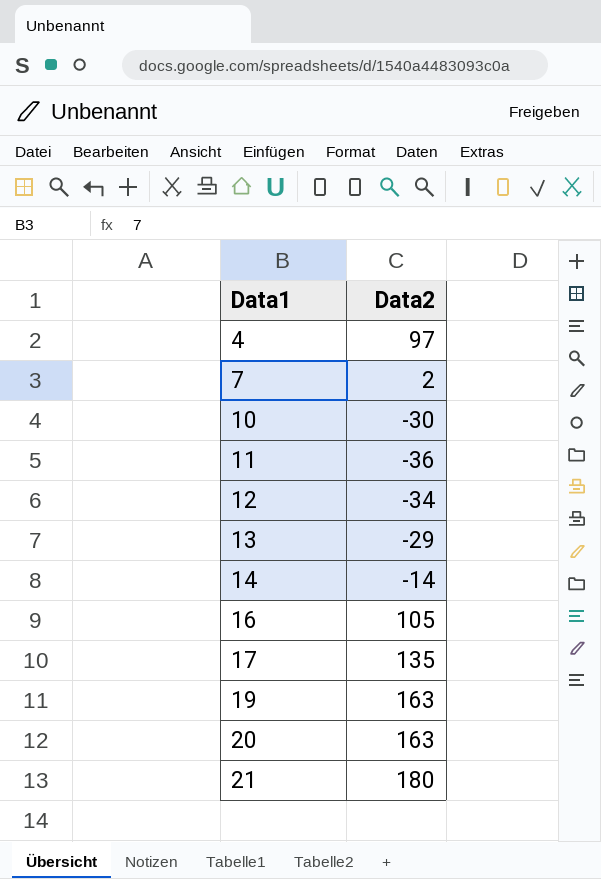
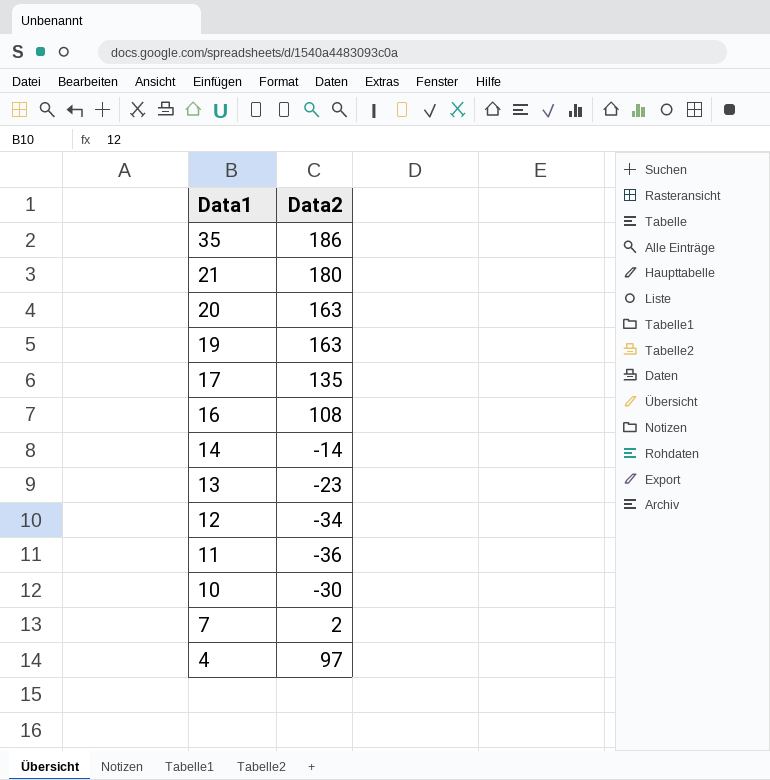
row order: Data1 ascending -> Data1 descending
row 35: none -> 186
16 | Data2: 105 -> 108
13 | Data2: -29 -> -23

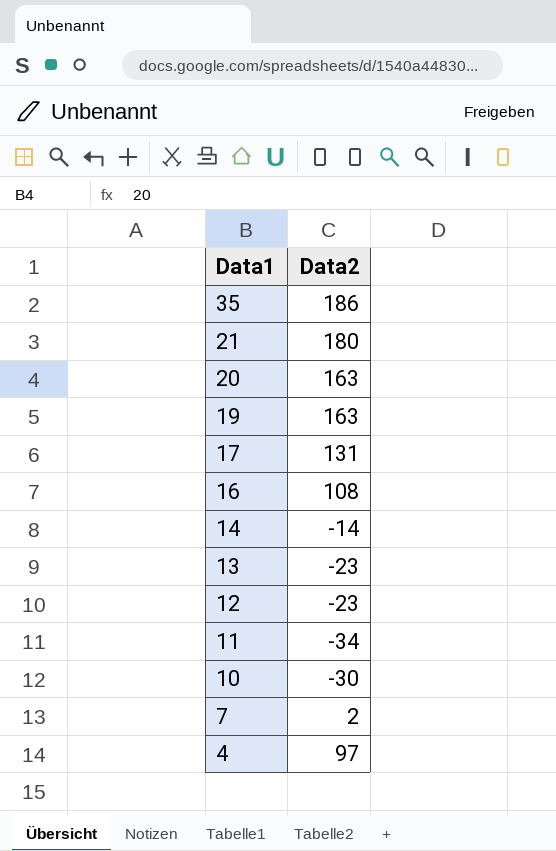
17 | Data2: 135 -> 131
12 | Data2: -34 -> -23
11 | Data2: -36 -> -34

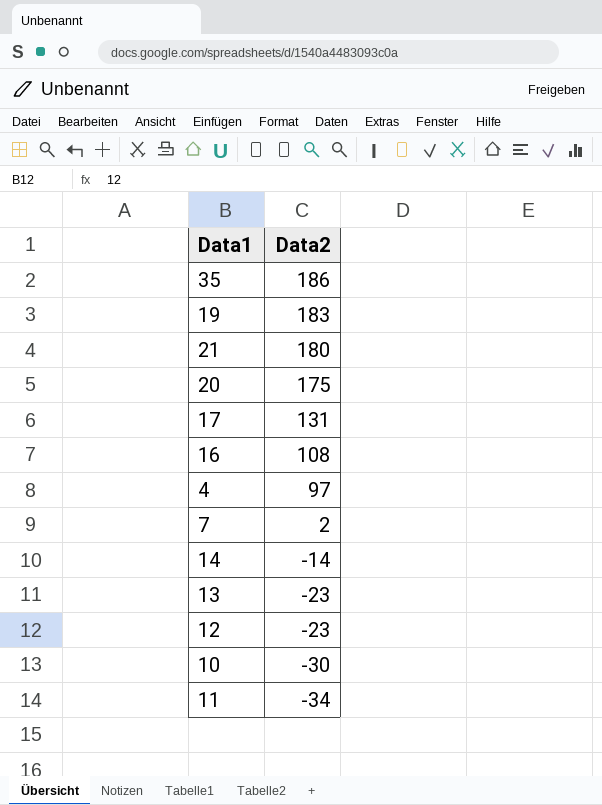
row order: Data1 descending -> Data2 descending
19 | Data2: 163 -> 183
20 | Data2: 163 -> 175

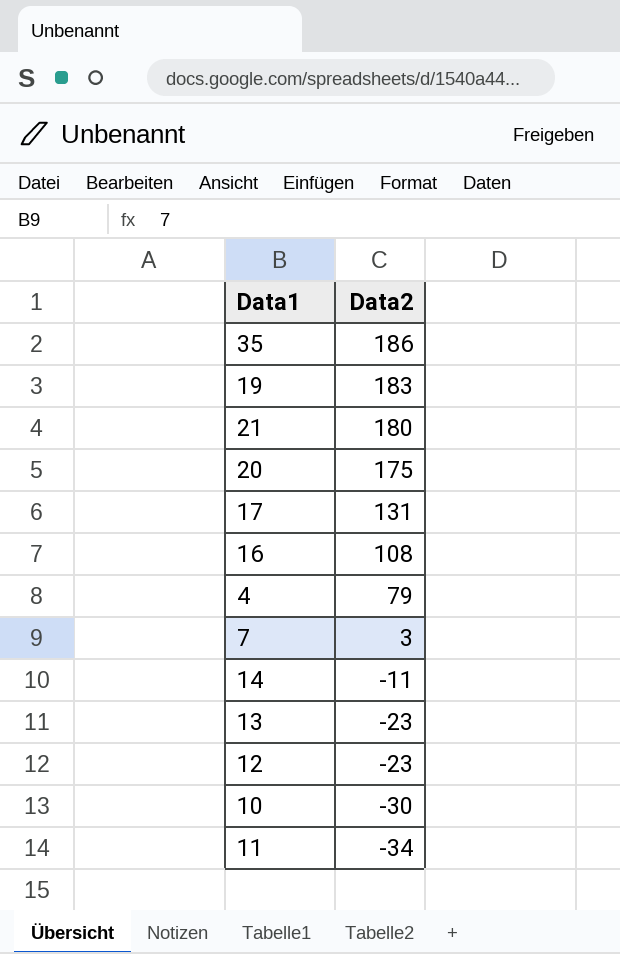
4 | Data2: 97 -> 79
7 | Data2: 2 -> 3
14 | Data2: -14 -> -11

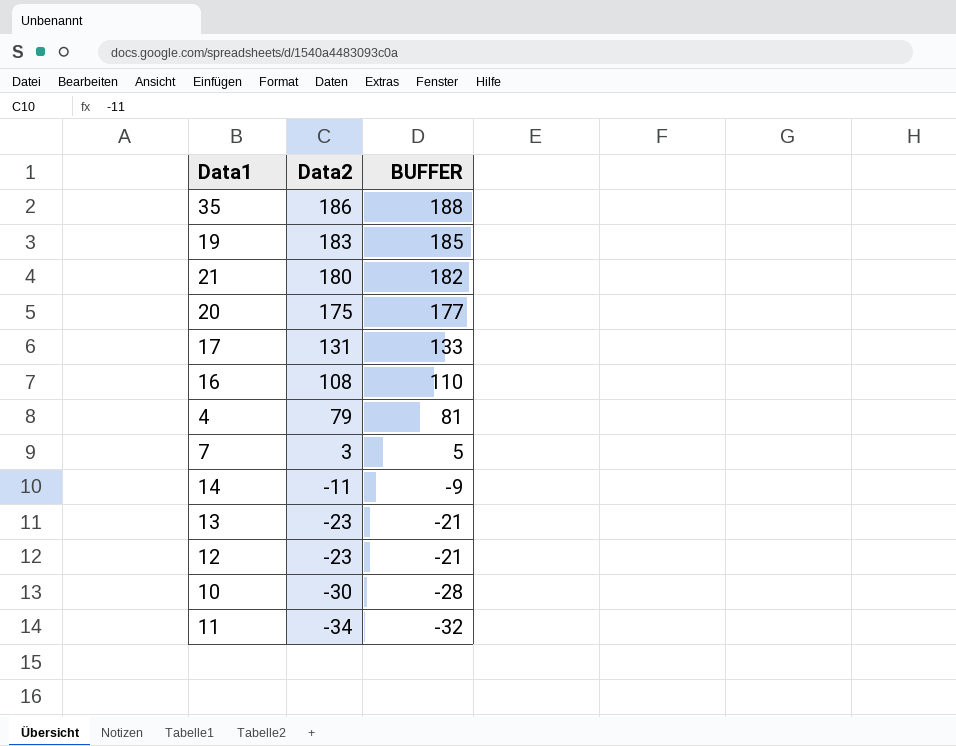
column BUFFER | formula: none -> [Data2] + 2

